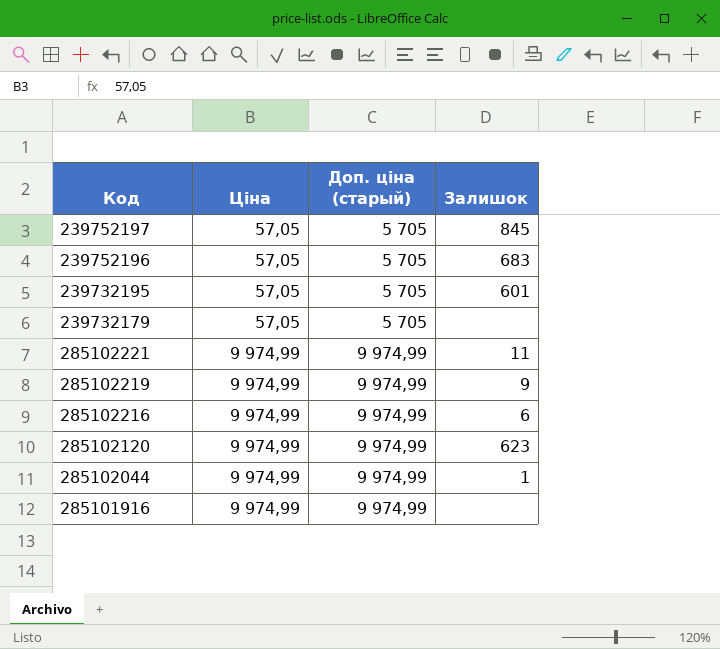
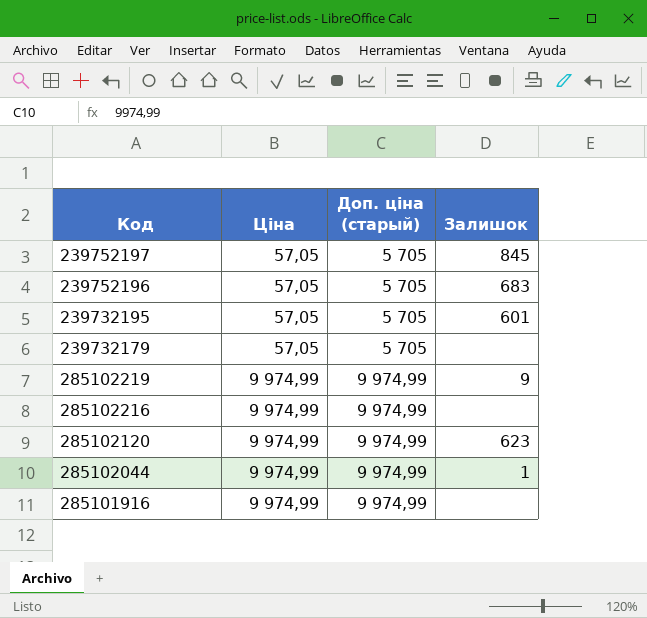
row 285102221: 9 974,99 | 9 974,99 | 11 -> none
285102216 | Залишок: 6 -> none

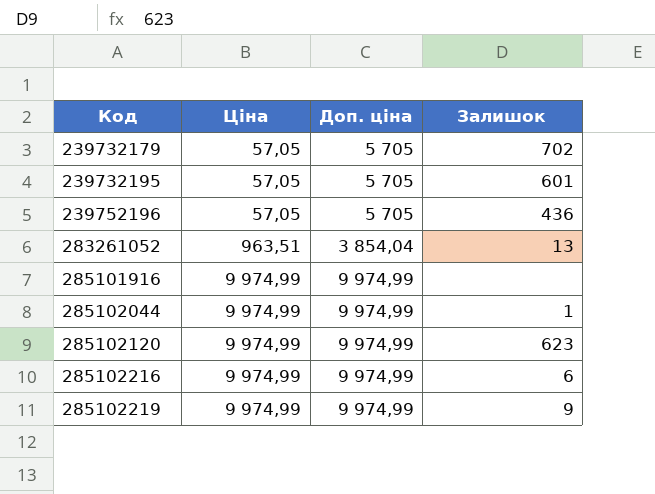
row order: Ціна ascending -> Код ascending
column name: Доп. ціна (старый) -> Доп. ціна
row 239752197: 57,05 | 5 705 | 845 -> none
239732179 | Залишок: none -> 702
239752196 | Залишок: 683 -> 436
row 283261052: none -> 963,51 | 3 854,04 | 13
285102216 | Залишок: none -> 6

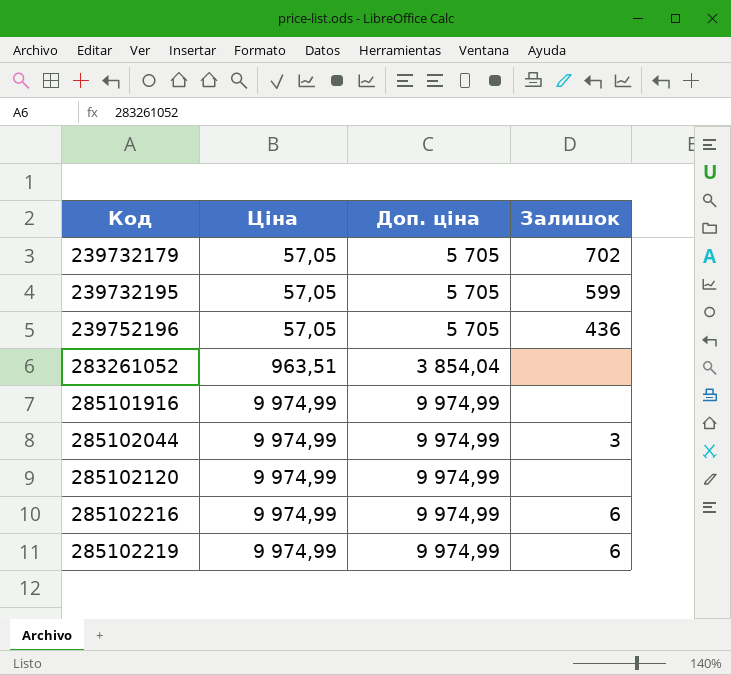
239732195 | Залишок: 601 -> 599
283261052 | Залишок: 13 -> none
285102044 | Залишок: 1 -> 3
285102120 | Залишок: 623 -> none
285102219 | Залишок: 9 -> 6

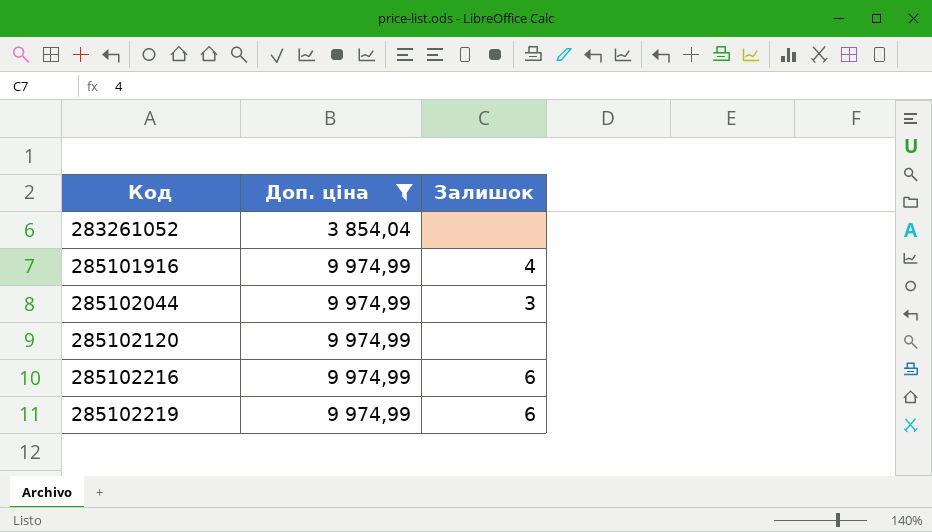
filter: none -> Доп. ціна != 5 705
column Ціна | position: 2 -> none
285101916 | Залишок: none -> 4

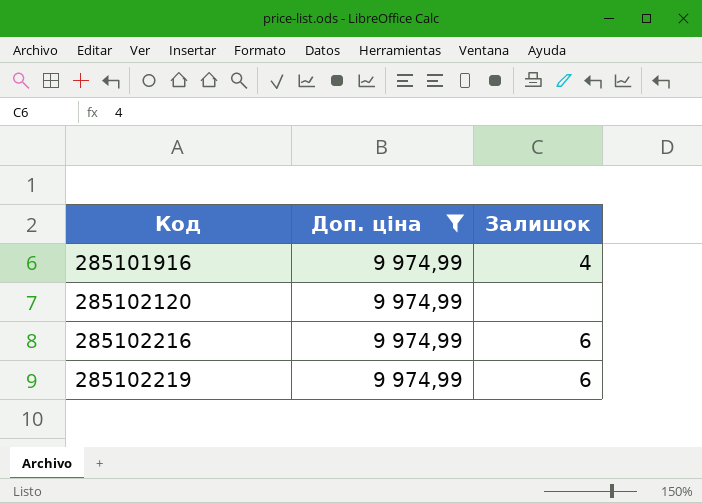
row 283261052: 3 854,04 | none -> none
row 285102044: 9 974,99 | 3 -> none

